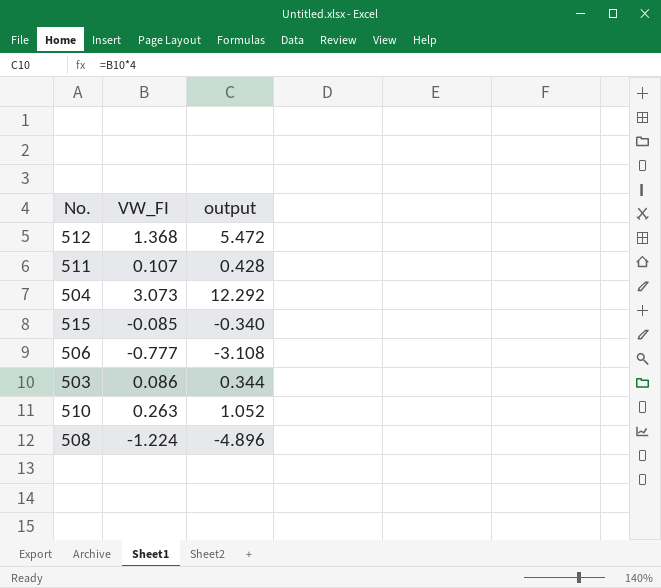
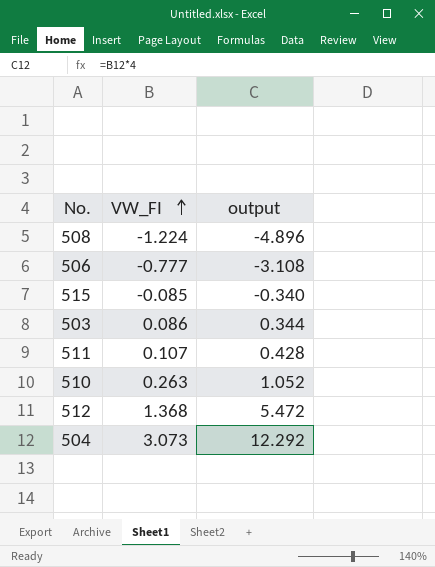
row order: none -> VW_FI ascending

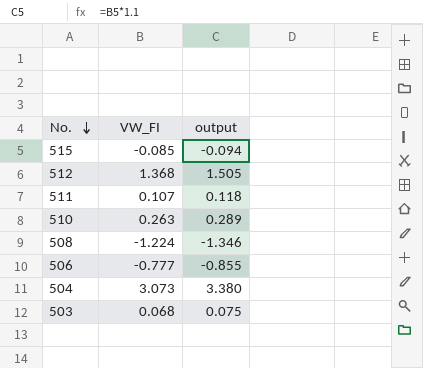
row order: VW_FI ascending -> No. descending
column output | formula: [VW_FI] * 4 -> [VW_FI] * 1.1
503 | VW_FI: 0.086 -> 0.068

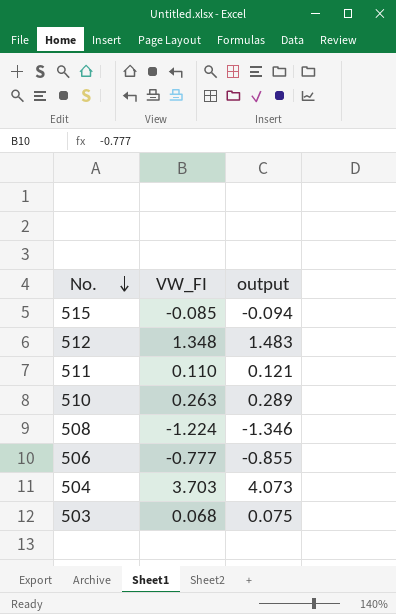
512 | VW_FI: 1.368 -> 1.348
512 | output: 1.505 -> 1.483
511 | VW_FI: 0.107 -> 0.110
511 | output: 0.118 -> 0.121
504 | VW_FI: 3.073 -> 3.703
504 | output: 3.380 -> 4.073

